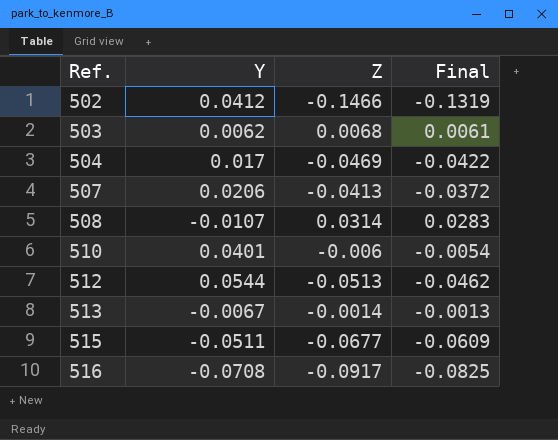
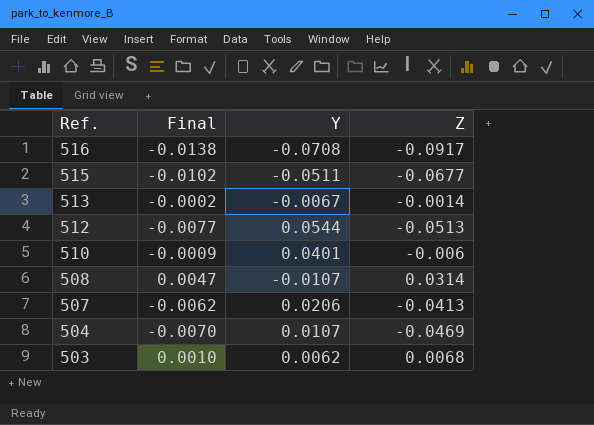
row order: Ref. ascending -> Ref. descending
column Final | formula: [Z] * 0.9 -> [Z] * 0.15
column Final | position: 4 -> 2
row 502: 0.0412 | -0.1466 | -0.1319 -> none
504 | Y: 0.017 -> 0.0107

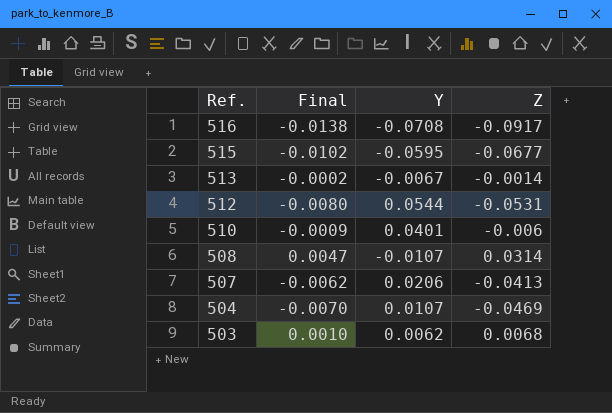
515 | Y: -0.0511 -> -0.0595
512 | Final: -0.0077 -> -0.0080
512 | Z: -0.0513 -> -0.0531

